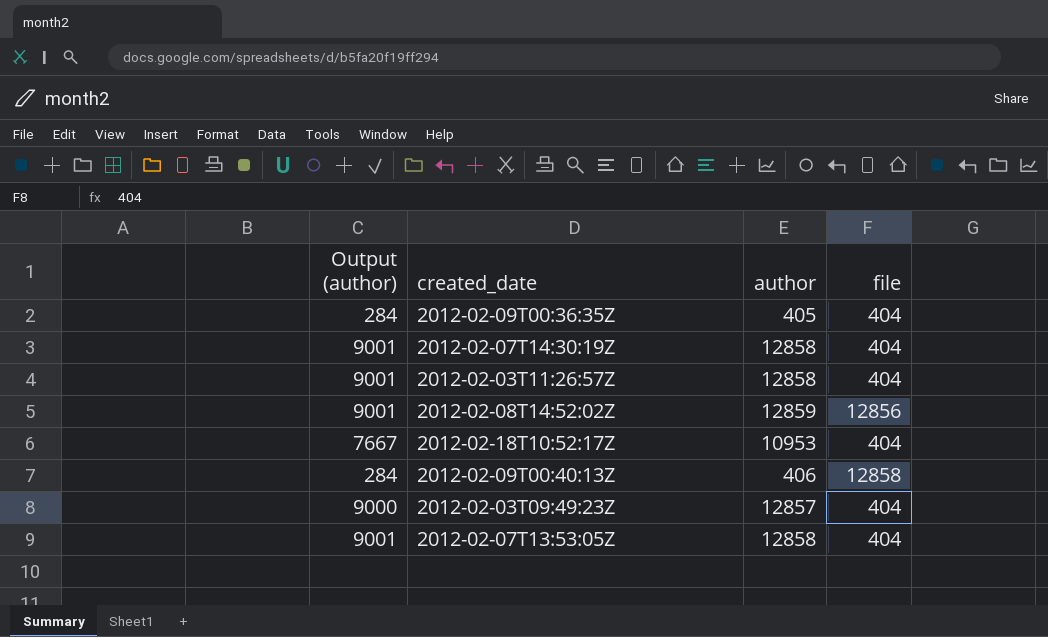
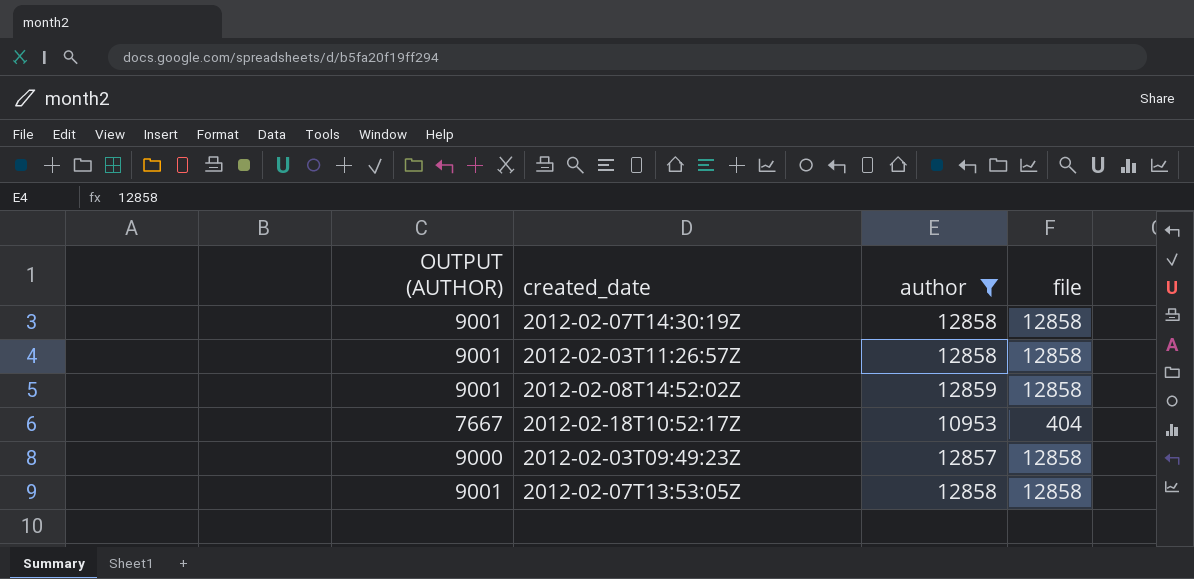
filter: none -> author >= 10953
column name: Output (author) -> OUTPUT (AUTHOR)
2012-02-07T14:30:19Z | file: 404 -> 12858
2012-02-03T11:26:57Z | file: 404 -> 12858
2012-02-08T14:52:02Z | file: 12856 -> 12858
2012-02-03T09:49:23Z | file: 404 -> 12858
2012-02-07T13:53:05Z | file: 404 -> 12858

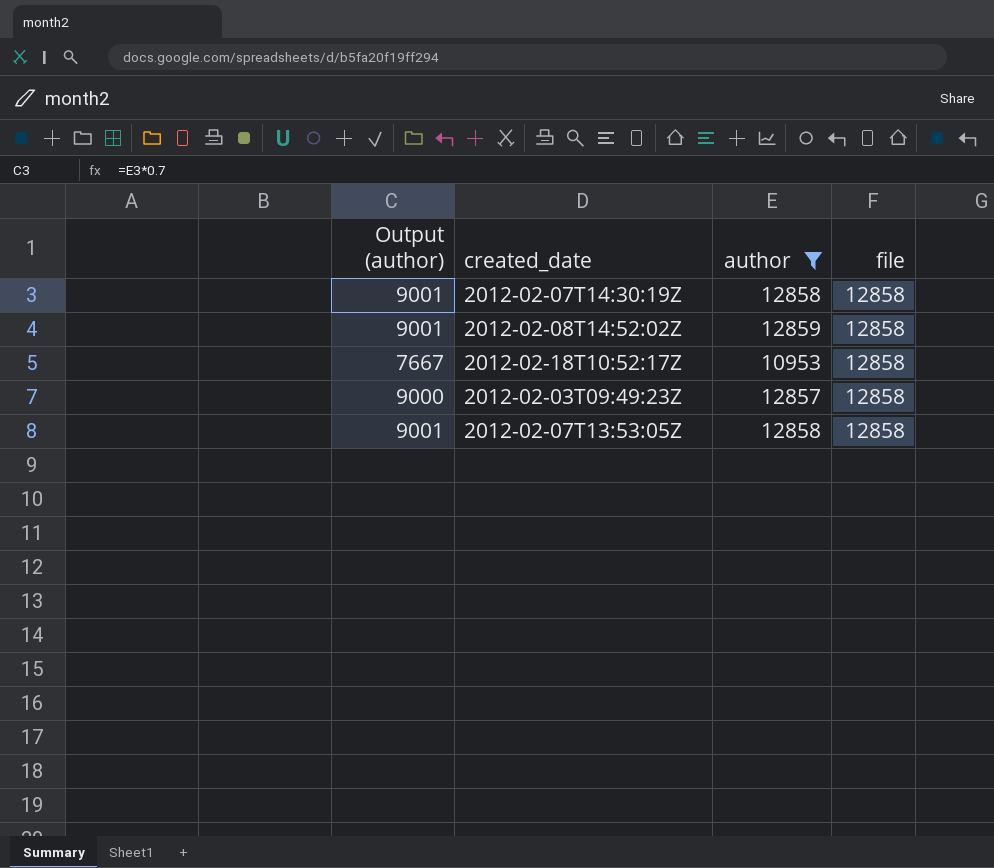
column name: OUTPUT (AUTHOR) -> Output (author)
row 2012-02-03T11:26:57Z: 9001 | 12858 | 12858 -> none
2012-02-18T10:52:17Z | file: 404 -> 12858

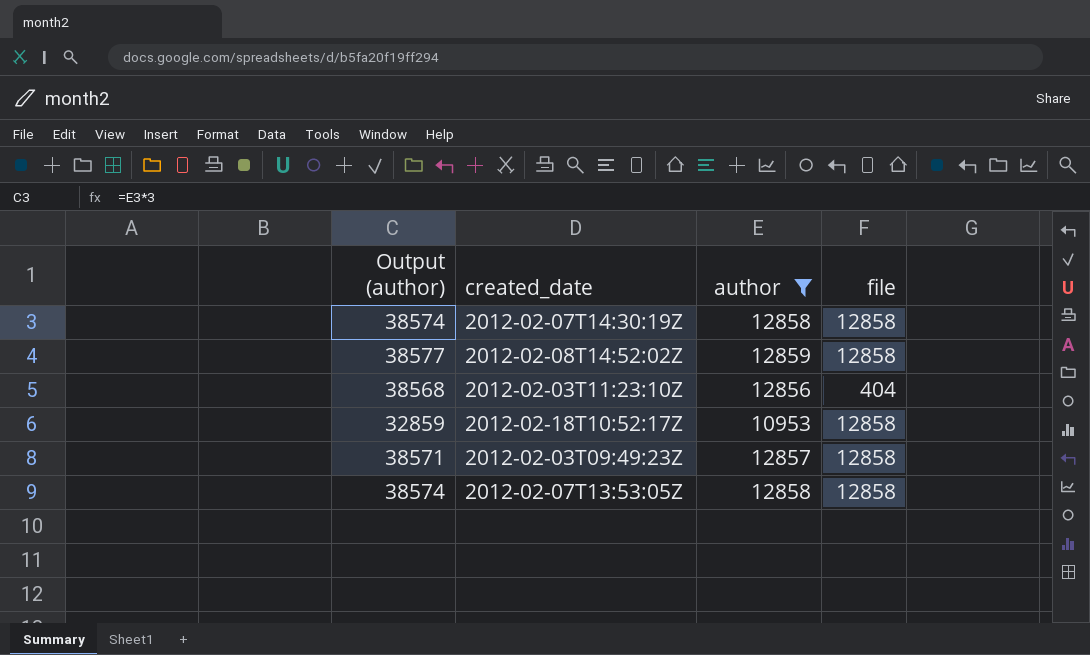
column Output (author) | formula: [author] * 0.7 -> [author] * 3
row 2012-02-03T11:23:10Z: none -> 38568 | 12856 | 404

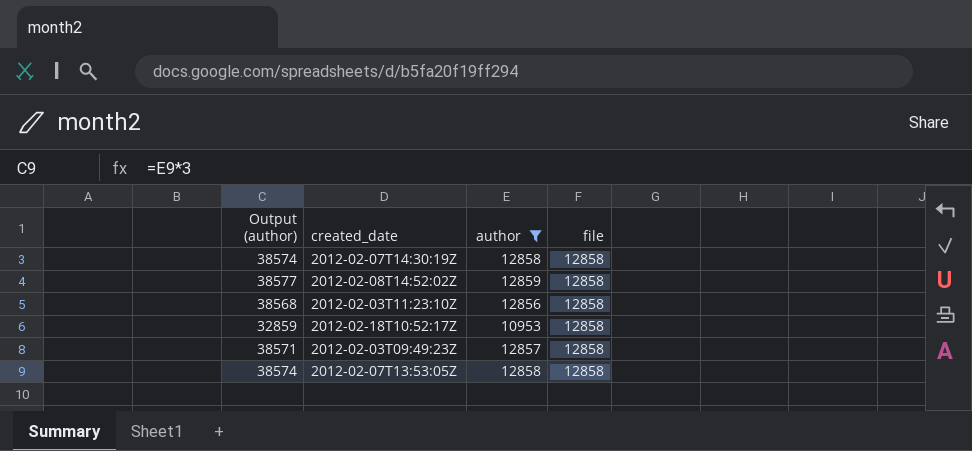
2012-02-03T11:23:10Z | file: 404 -> 12858

